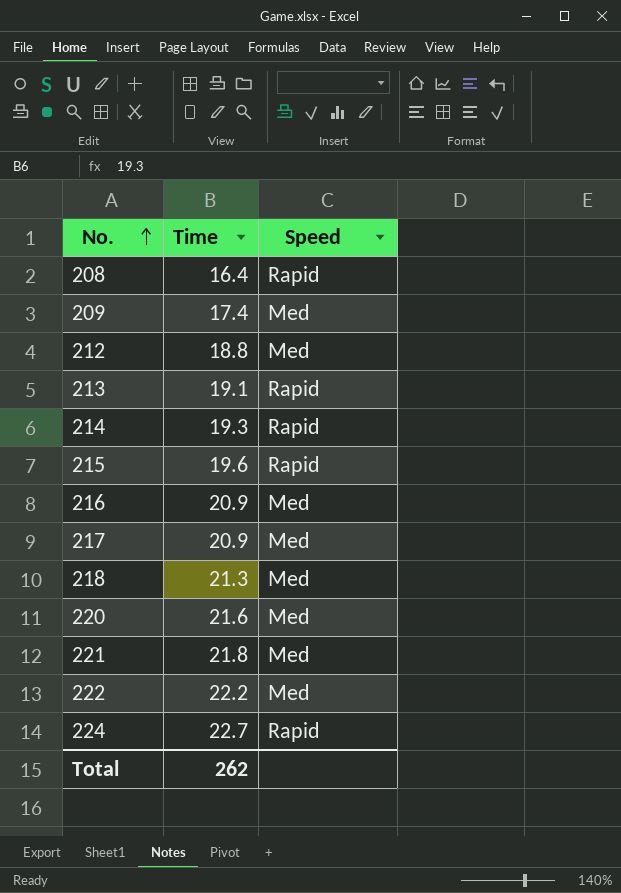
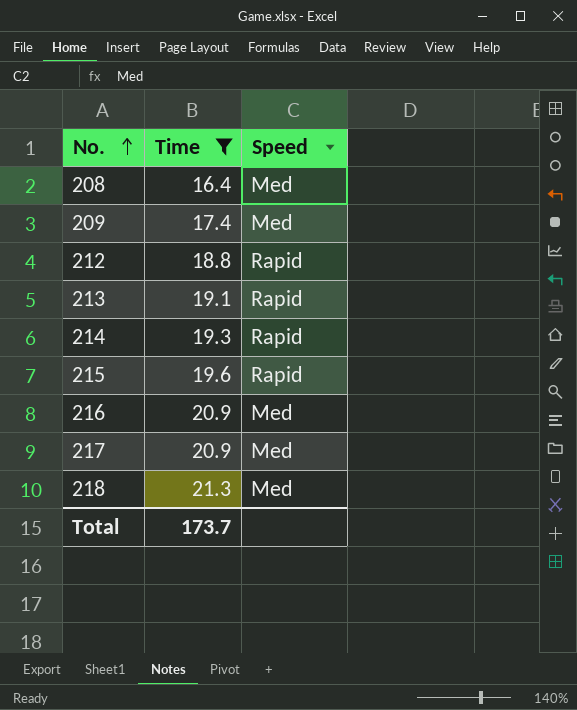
filter: none -> Time <= 21.3
208 | Speed: Rapid -> Med
212 | Speed: Med -> Rapid
Total | Time: 262 -> 173.7

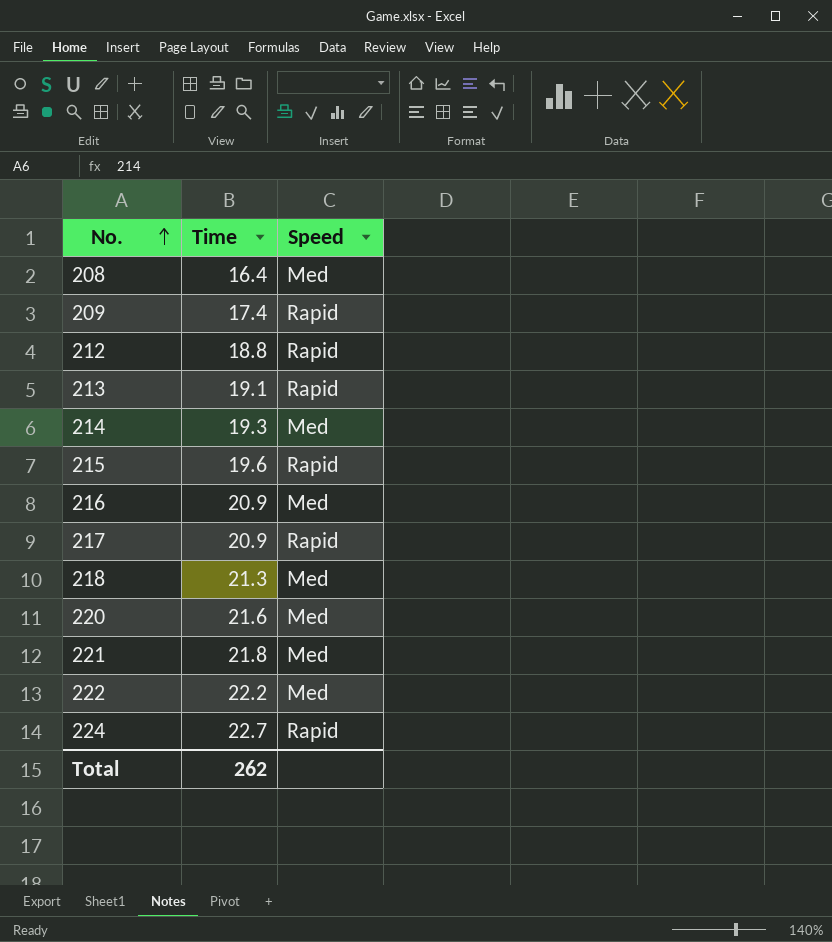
filter: Time <= 21.3 -> none
209 | Speed: Med -> Rapid
214 | Speed: Rapid -> Med
217 | Speed: Med -> Rapid
Total | Time: 173.7 -> 262

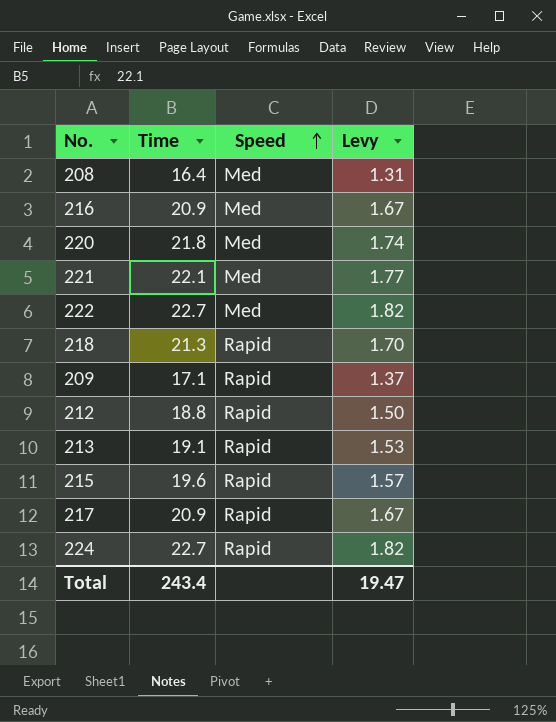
row order: No. ascending -> Speed ascending
column Levy | formula: none -> [Time] * 0.08
row 214: 19.3 | Med -> none
220 | Time: 21.6 -> 21.8
221 | Time: 21.8 -> 22.1
222 | Time: 22.2 -> 22.7
218 | Speed: Med -> Rapid
209 | Time: 17.4 -> 17.1
Total | Time: 262 -> 243.4

